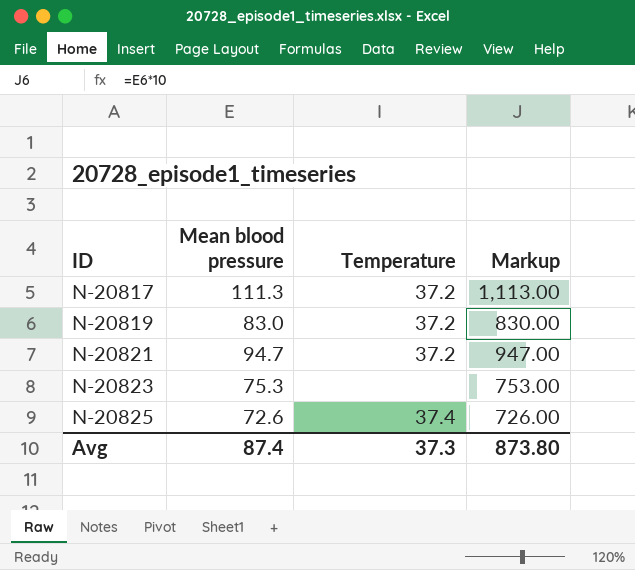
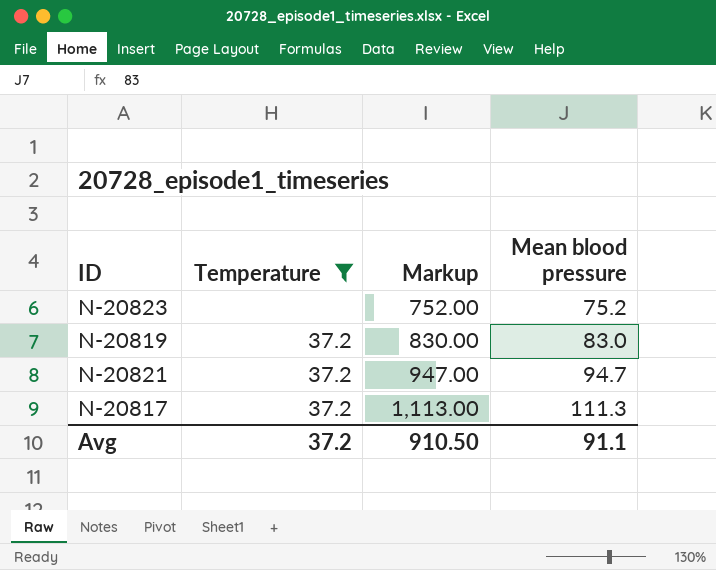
filter: none -> Temperature != 37.4
row order: ID ascending -> Markup ascending
column Mean blood pressure | position: 2 -> 4
N-20823 | Markup: 753.00 -> 752.00
N-20823 | Mean blood pressure: 75.3 -> 75.2
Avg | Temperature: 37.3 -> 37.2
Avg | Markup: 873.80 -> 910.50
Avg | Mean blood pressure: 87.4 -> 91.1

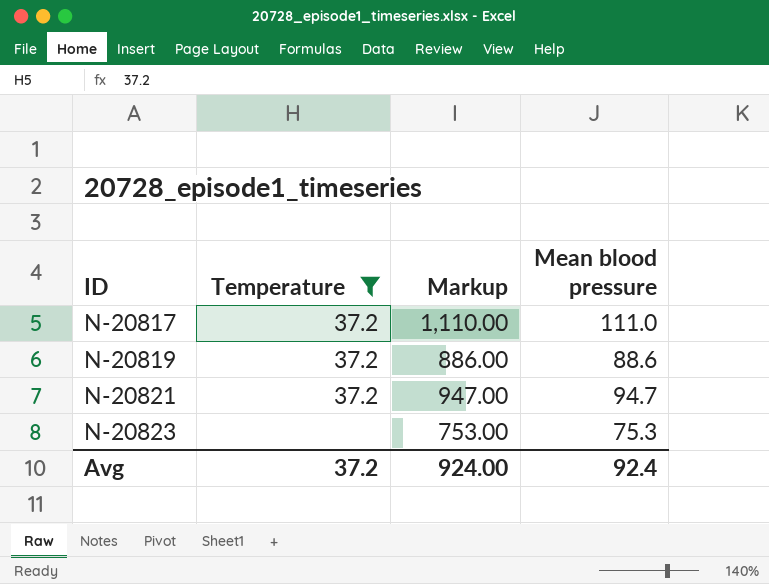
row order: Markup ascending -> ID ascending
N-20817 | Markup: 1,113.00 -> 1,110.00
N-20817 | Mean blood pressure: 111.3 -> 111.0
N-20819 | Markup: 830.00 -> 886.00
N-20819 | Mean blood pressure: 83.0 -> 88.6
N-20823 | Markup: 752.00 -> 753.00
N-20823 | Mean blood pressure: 75.2 -> 75.3
Avg | Markup: 910.50 -> 924.00
Avg | Mean blood pressure: 91.1 -> 92.4

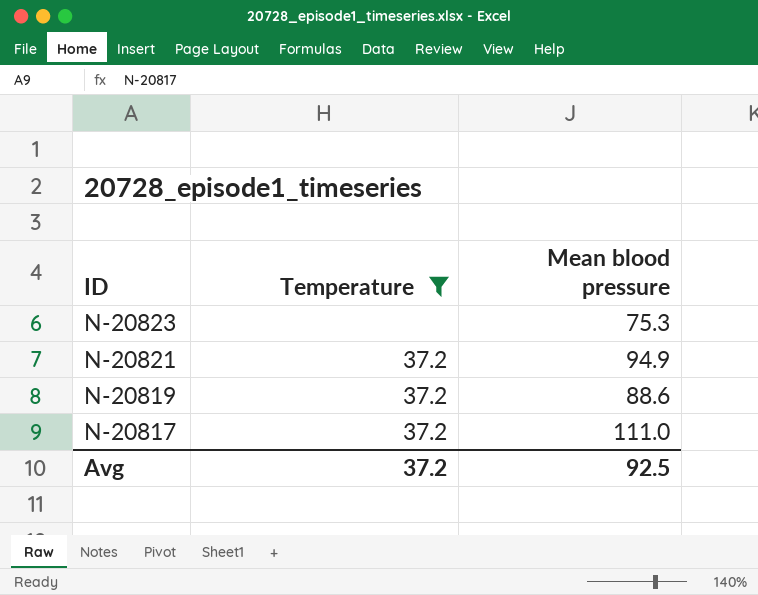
row order: ID ascending -> ID descending
column Markup | formula: [Mean blood pressure] * 10 -> none
N-20821 | Mean blood pressure: 94.7 -> 94.9
Avg | Mean blood pressure: 92.4 -> 92.5

